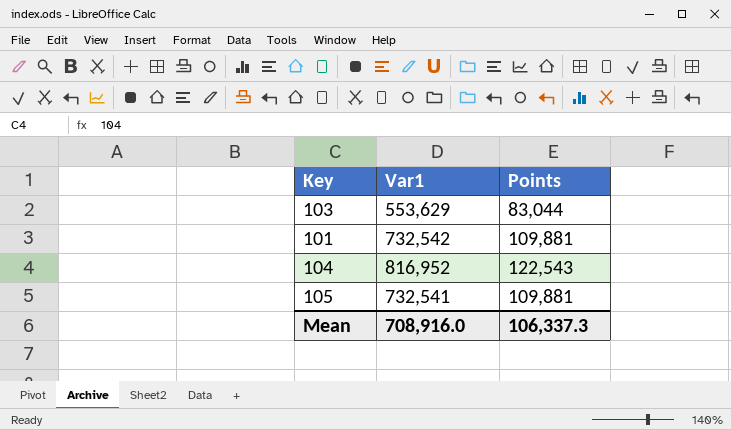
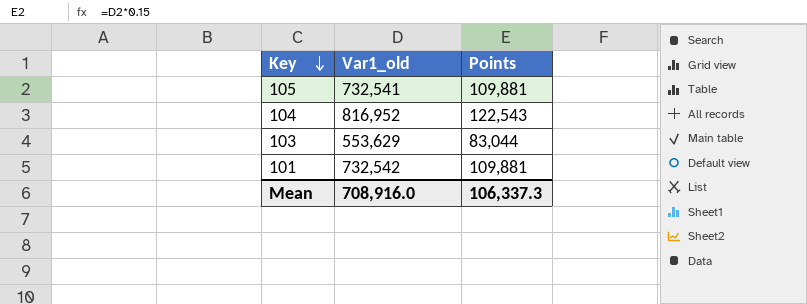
row order: none -> Key descending
column name: Var1 -> Var1_old

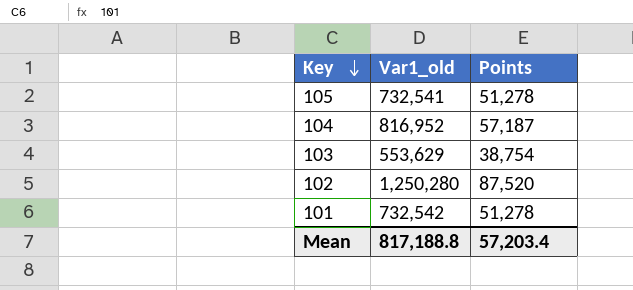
column Points | formula: [Var1_old] * 0.15 -> [Var1_old] * 0.07
row 102: none -> 1,250,280 | 87,520
Mean | Var1_old: 708,916.0 -> 817,188.8
Mean | Points: 106,337.3 -> 57,203.4

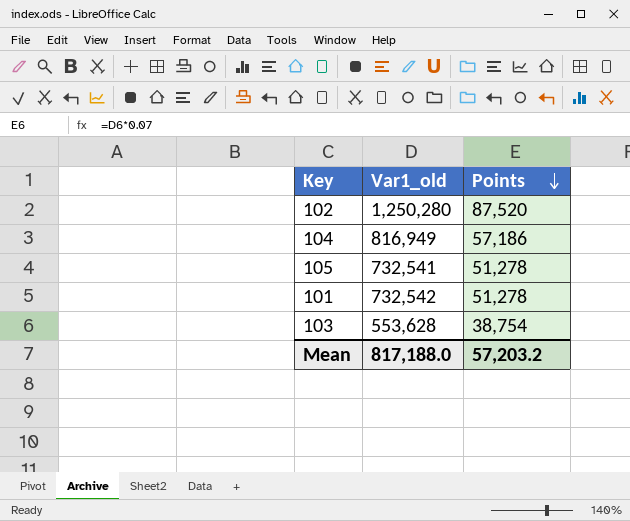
row order: Key descending -> Points descending
104 | Var1_old: 816,952 -> 816,949
104 | Points: 57,187 -> 57,186
103 | Var1_old: 553,629 -> 553,628
Mean | Var1_old: 817,188.8 -> 817,188.0
Mean | Points: 57,203.4 -> 57,203.2

